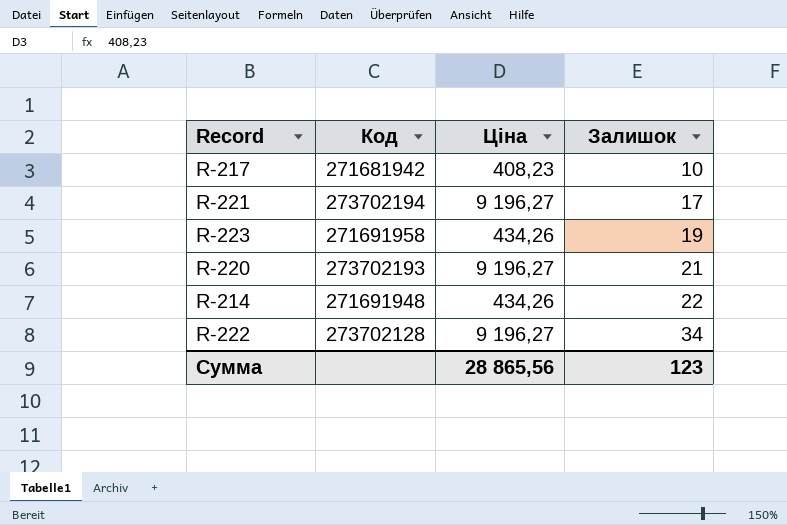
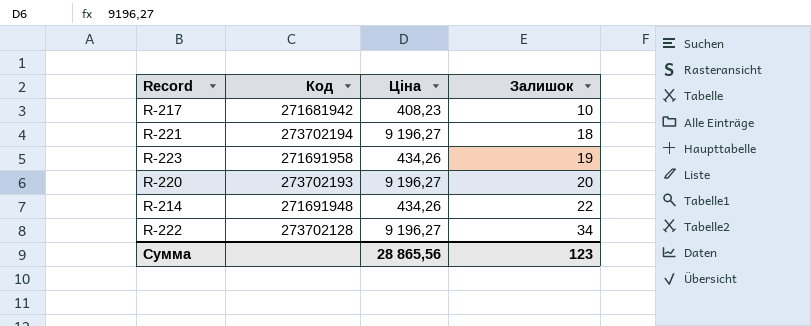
R-221 | Залишок: 17 -> 18
R-220 | Залишок: 21 -> 20

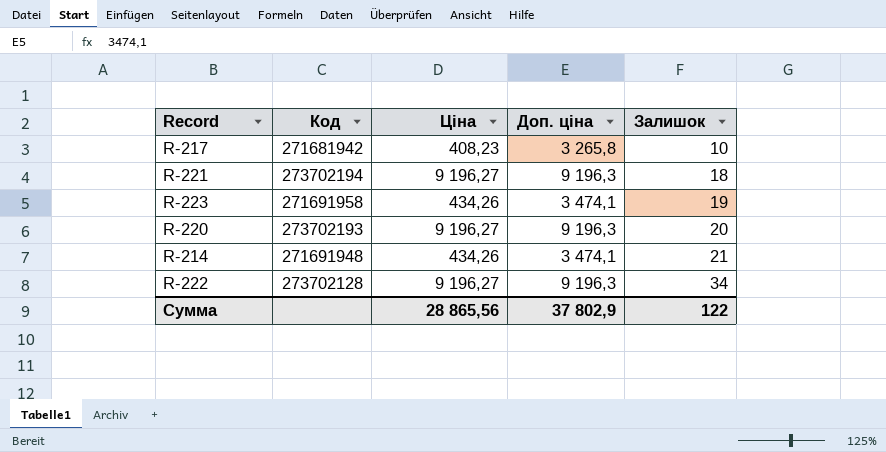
column Доп. ціна | position: none -> 4
R-214 | Залишок: 22 -> 21
Сумма | Залишок: 123 -> 122

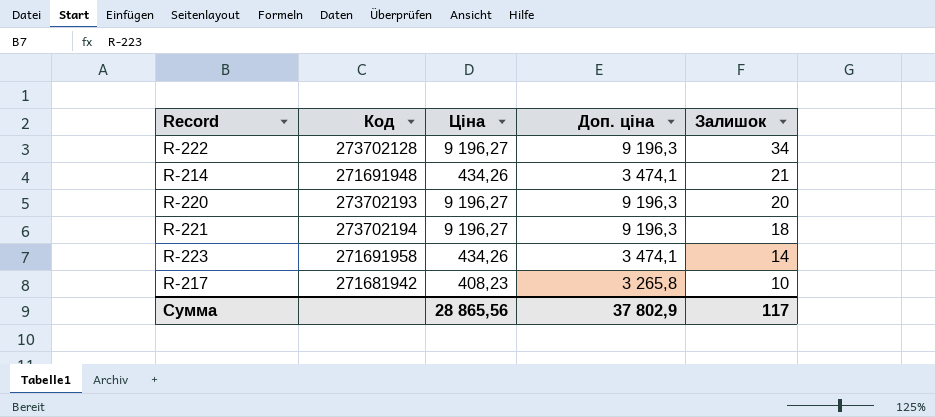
row order: Залишок ascending -> Залишок descending
R-223 | Залишок: 19 -> 14
Сумма | Залишок: 122 -> 117

